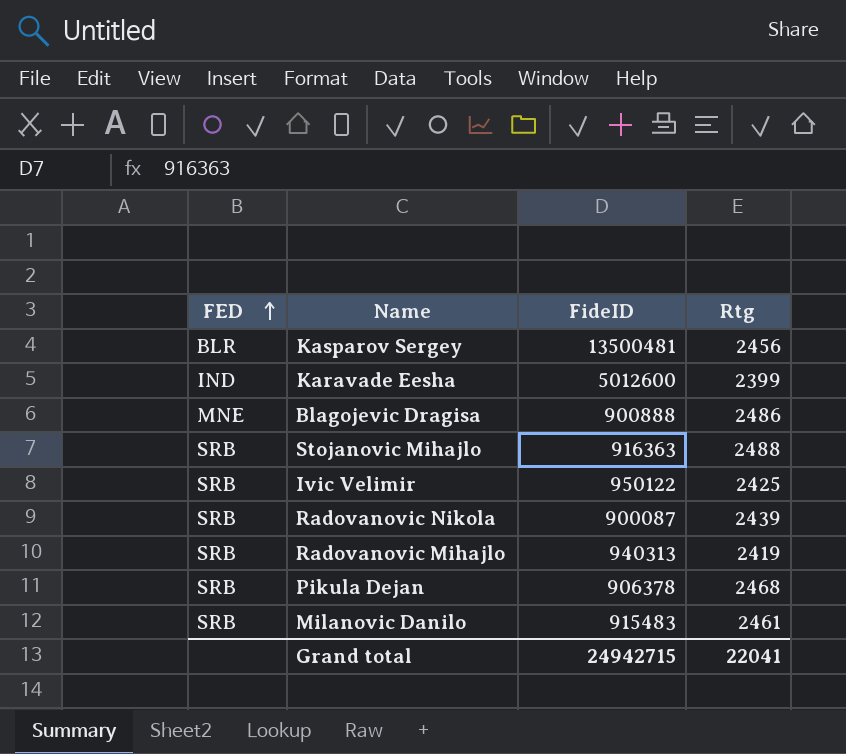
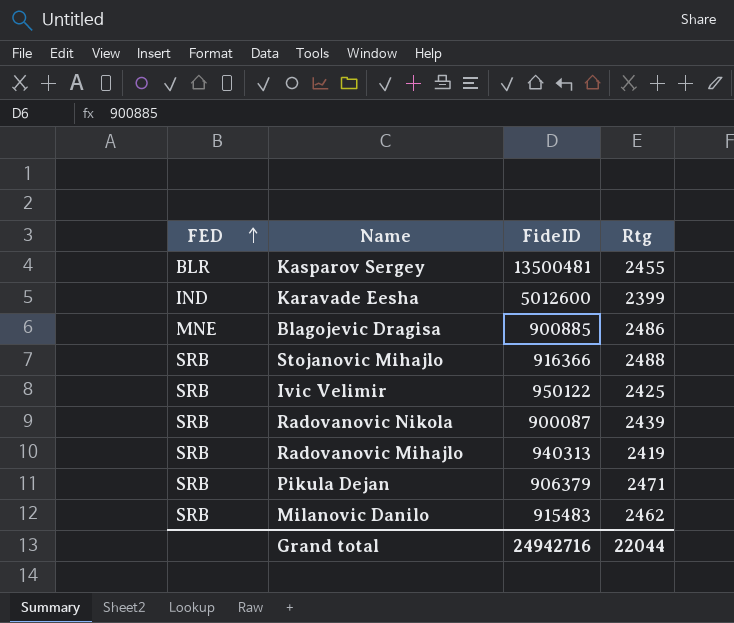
Kasparov Sergey | Rtg: 2456 -> 2455
Blagojevic Dragisa | FideID: 900888 -> 900885
Stojanovic Mihajlo | FideID: 916363 -> 916366
Pikula Dejan | FideID: 906378 -> 906379
Pikula Dejan | Rtg: 2468 -> 2471
Milanovic Danilo | Rtg: 2461 -> 2462
Grand total | FideID: 24942715 -> 24942716
Grand total | Rtg: 22041 -> 22044

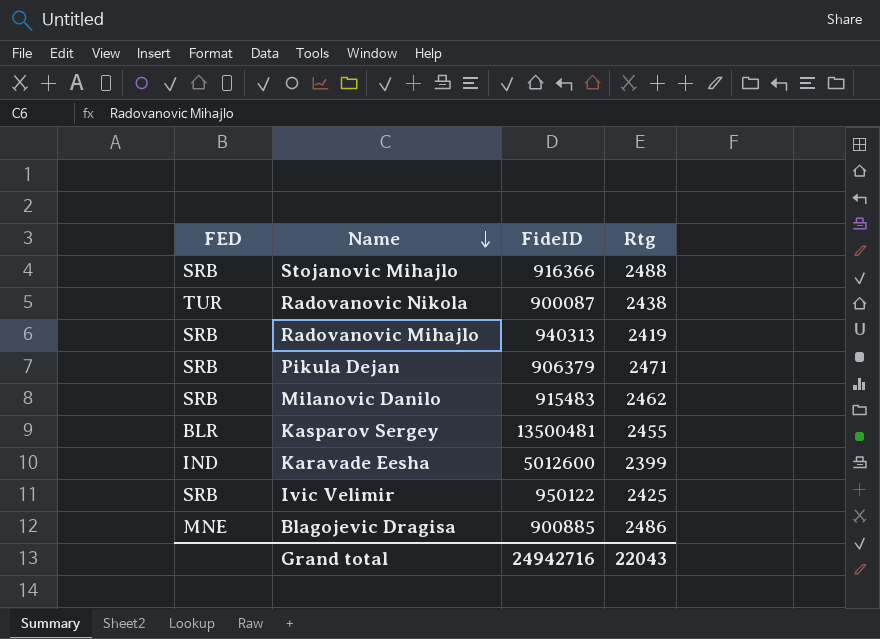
row order: FED ascending -> Name descending
Radovanovic Nikola | FED: SRB -> TUR
Radovanovic Nikola | Rtg: 2439 -> 2438
Grand total | Rtg: 22044 -> 22043

